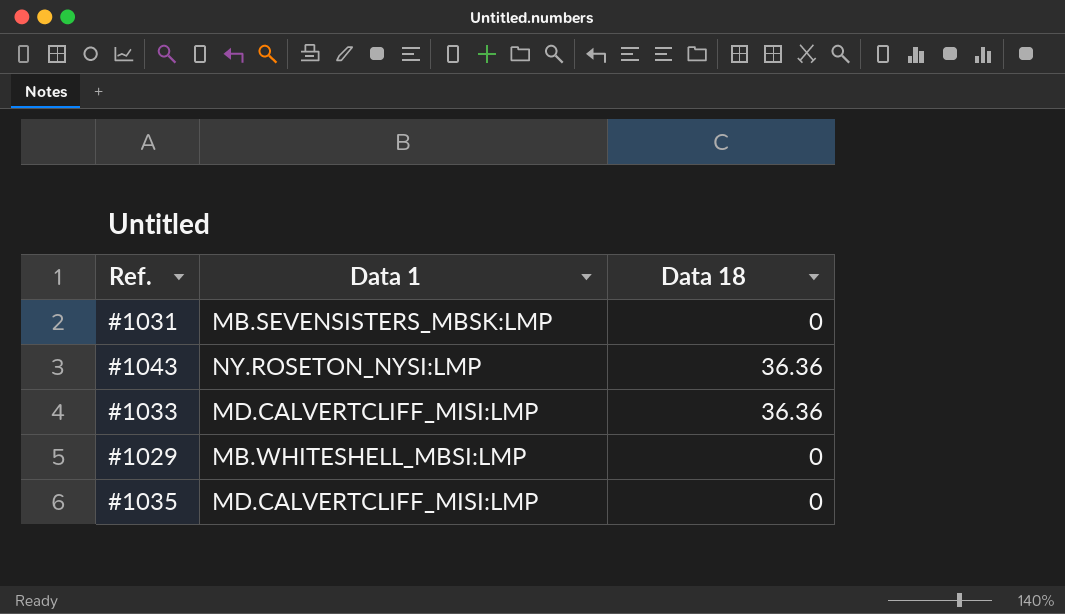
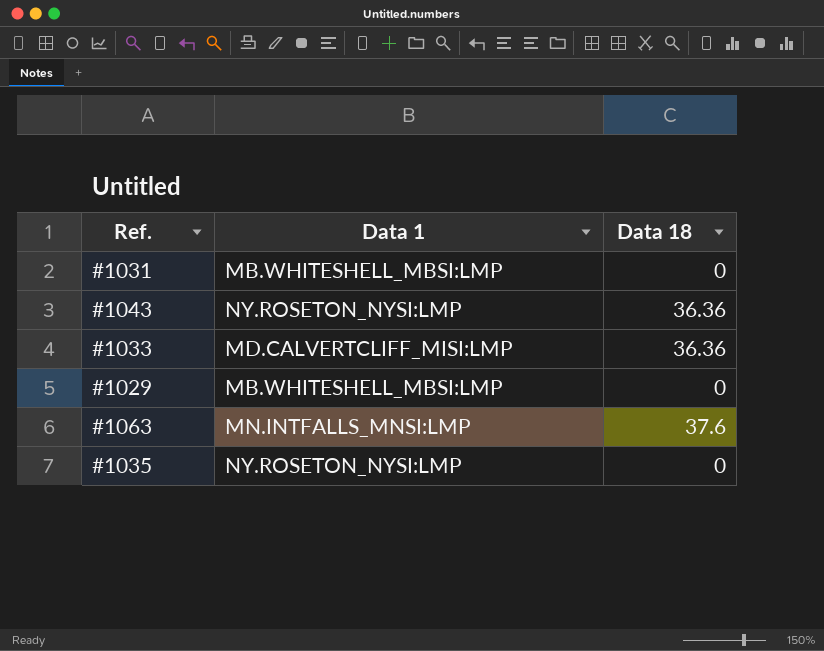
#1031 | Data 1: MB.SEVENSISTERS_MBSK:LMP -> MB.WHITESHELL_MBSI:LMP
row #1063: none -> MN.INTFALLS_MNSI:LMP | 37.6
#1035 | Data 1: MD.CALVERTCLIFF_MISI:LMP -> NY.ROSETON_NYSI:LMP

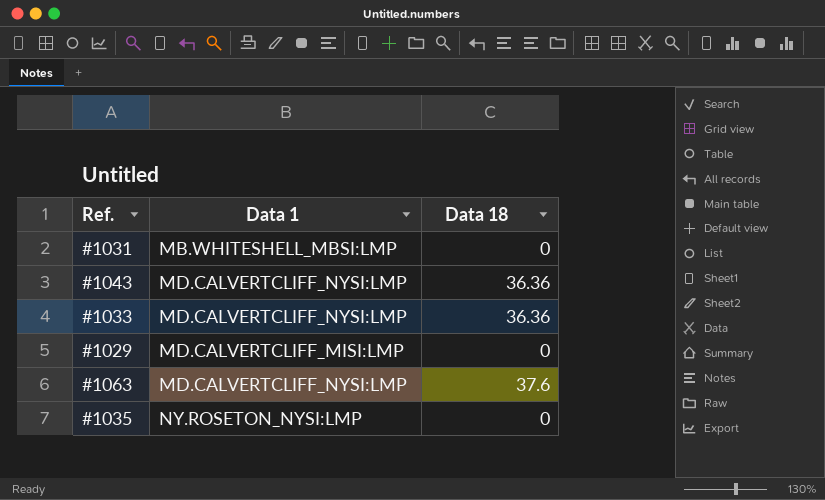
#1043 | Data 1: NY.ROSETON_NYSI:LMP -> MD.CALVERTCLIFF_NYSI:LMP
#1033 | Data 1: MD.CALVERTCLIFF_MISI:LMP -> MD.CALVERTCLIFF_NYSI:LMP
#1029 | Data 1: MB.WHITESHELL_MBSI:LMP -> MD.CALVERTCLIFF_MISI:LMP
#1063 | Data 1: MN.INTFALLS_MNSI:LMP -> MD.CALVERTCLIFF_NYSI:LMP

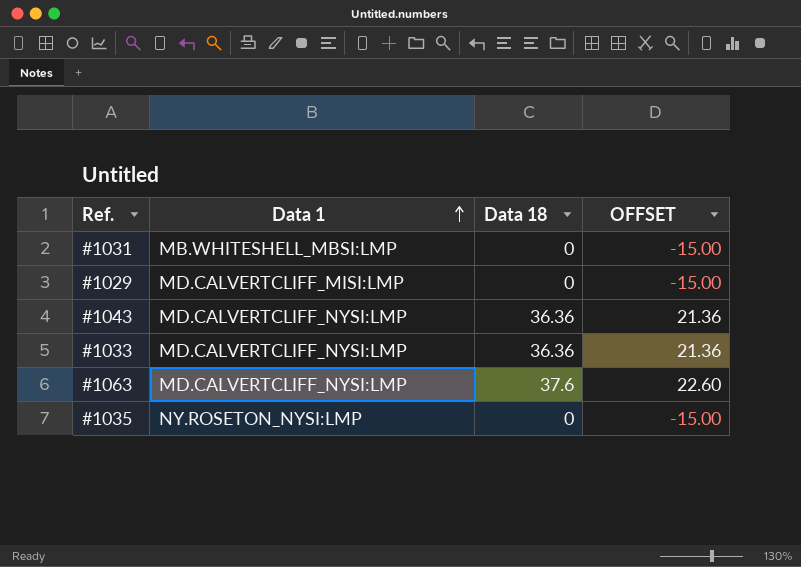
row order: none -> Data 1 ascending
column OFFSET | formula: none -> [Data 18] - 15

